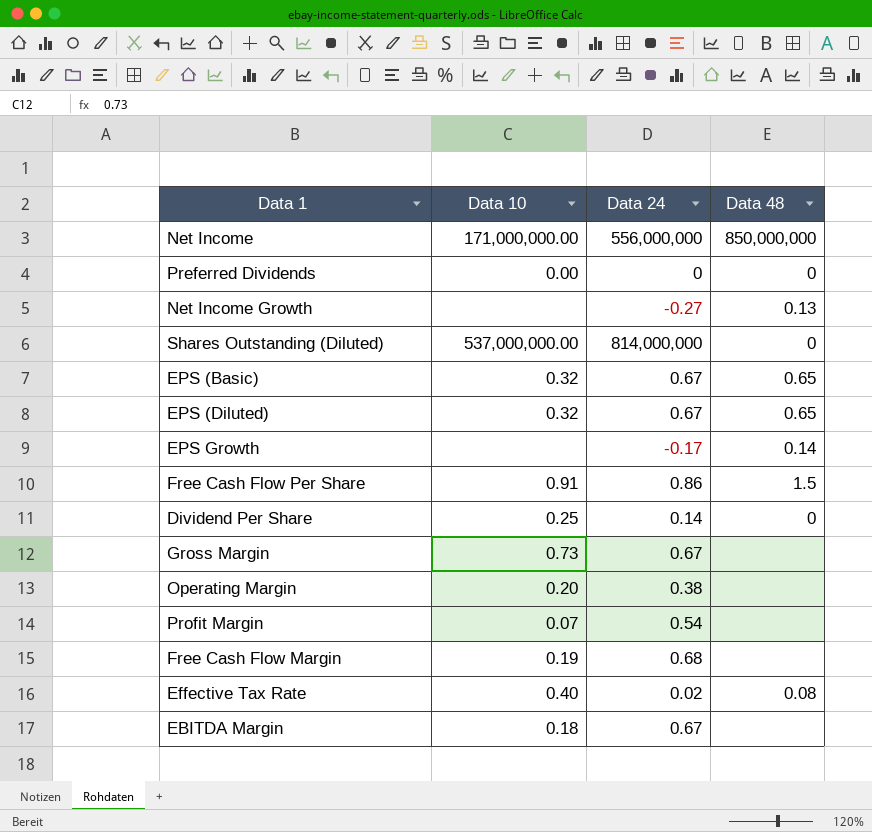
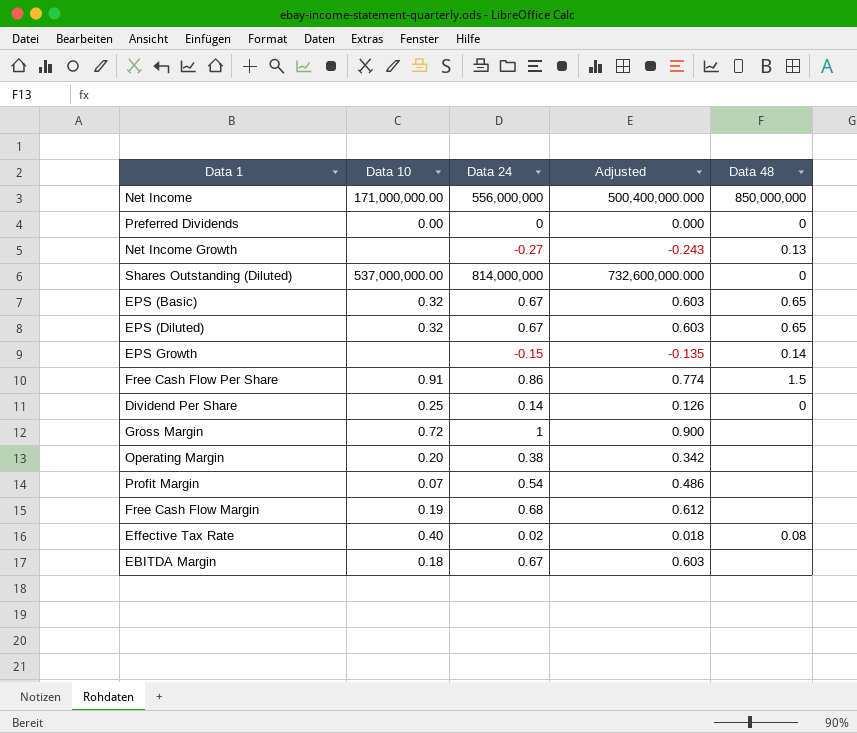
column Adjusted | formula: none -> [Data 24] * 0.9
EPS Growth | Data 24: -0.17 -> -0.15
Gross Margin | Data 10: 0.73 -> 0.72
Gross Margin | Data 24: 0.67 -> 1

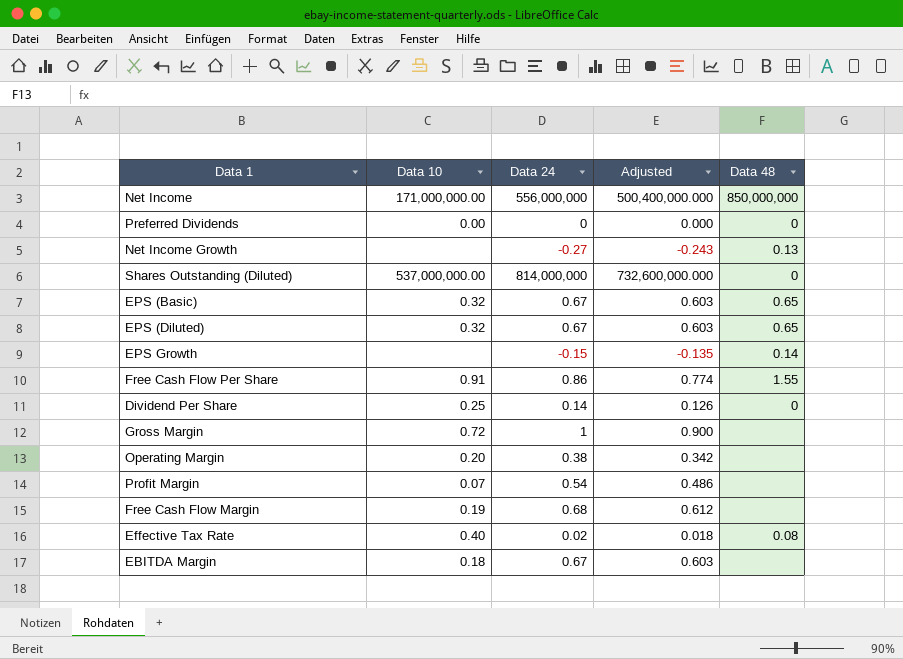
Free Cash Flow Per Share | Data 48: 1.5 -> 1.55

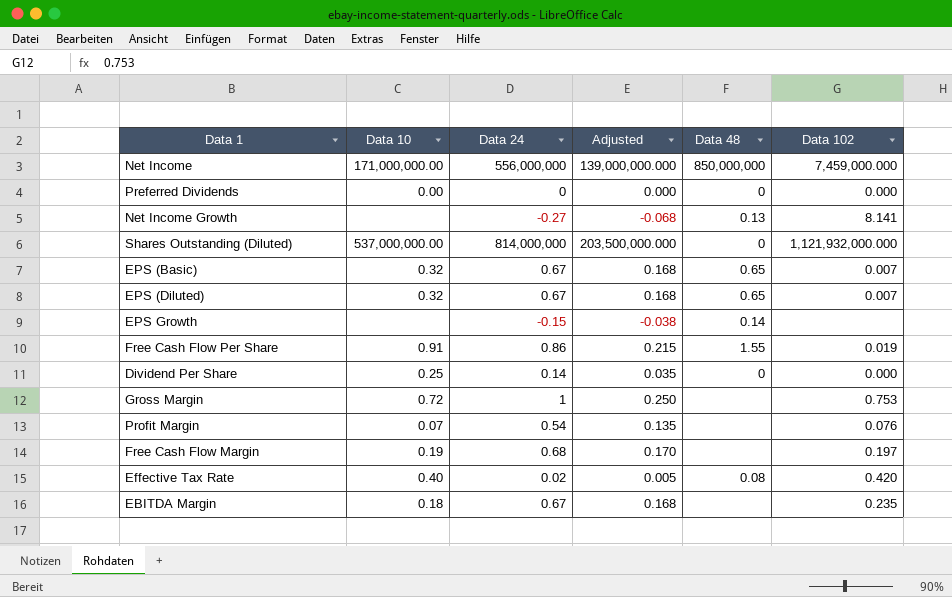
column Adjusted | formula: [Data 24] * 0.9 -> [Data 24] * 0.25
column Data 102 | position: none -> 6
row Operating Margin: 0.20 | 0.38 | 0.342 | none -> none

